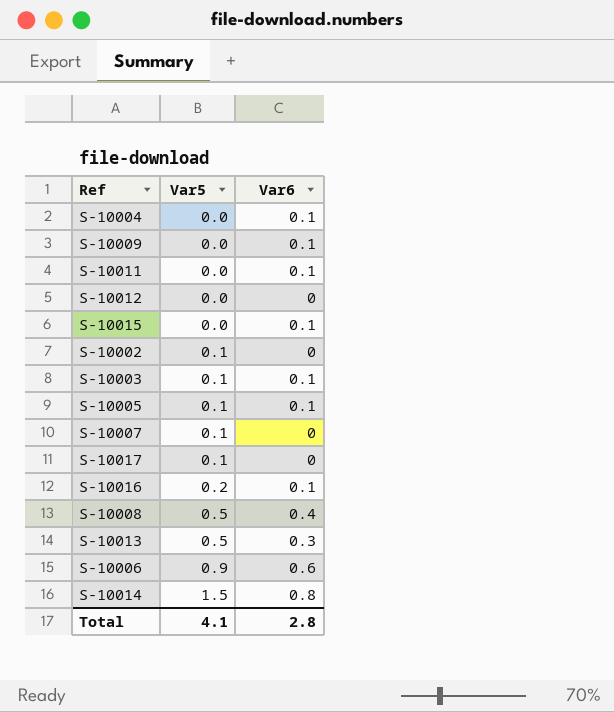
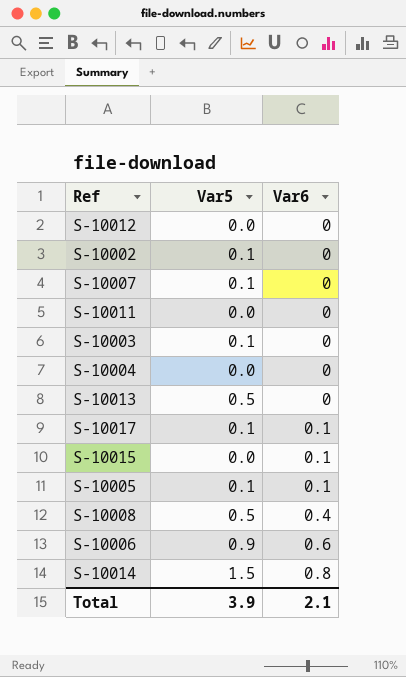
row order: Var5 ascending -> Var6 ascending
row S-10009: 0.0 | 0.1 -> none
row S-10016: 0.2 | 0.1 -> none
S-10011 | Var6: 0.1 -> 0
S-10003 | Var6: 0.1 -> 0
S-10004 | Var6: 0.1 -> 0
S-10013 | Var6: 0.3 -> 0
S-10017 | Var6: 0 -> 0.1
Total | Var5: 4.1 -> 3.9
Total | Var6: 2.8 -> 2.1

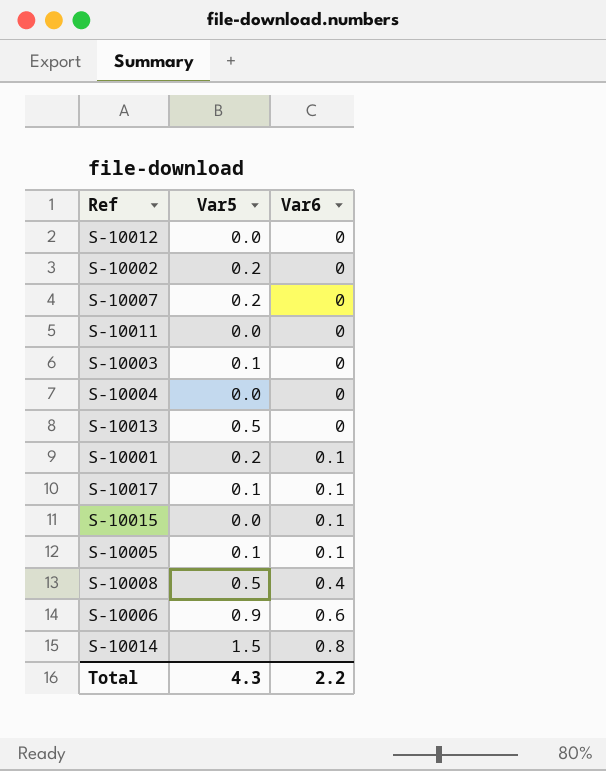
S-10002 | Var5: 0.1 -> 0.2
S-10007 | Var5: 0.1 -> 0.2
row S-10001: none -> 0.2 | 0.1
Total | Var5: 3.9 -> 4.3
Total | Var6: 2.1 -> 2.2

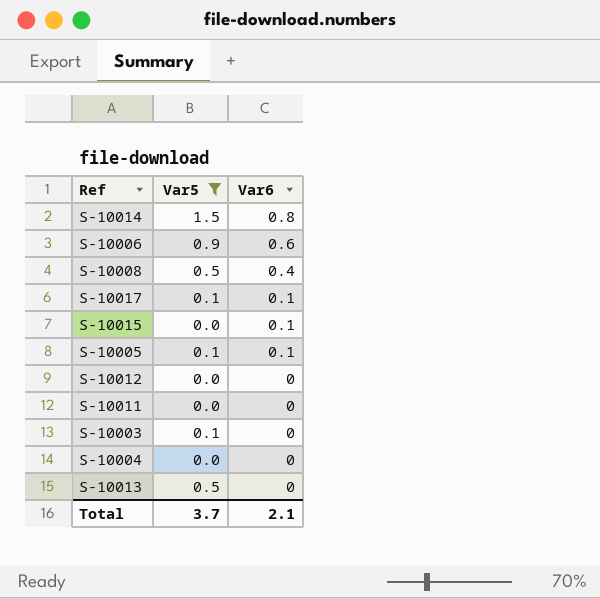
filter: none -> Var5 != 0.2
row order: Var6 ascending -> Var6 descending
Total | Var5: 4.3 -> 3.7
Total | Var6: 2.2 -> 2.1

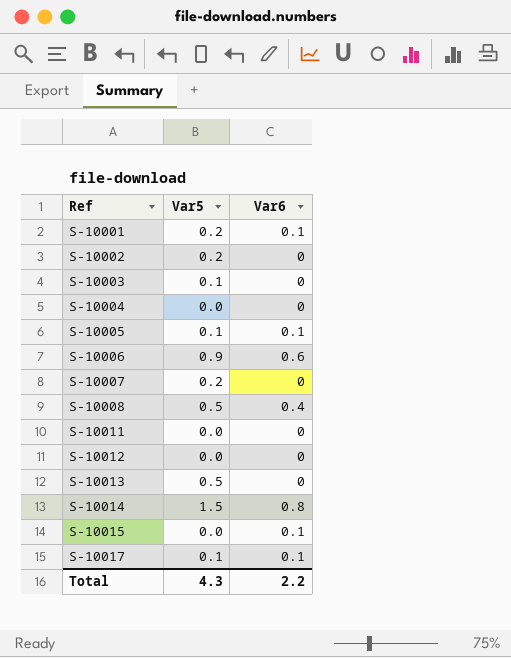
filter: Var5 != 0.2 -> none
row order: Var6 descending -> Ref ascending
Total | Var5: 3.7 -> 4.3
Total | Var6: 2.1 -> 2.2

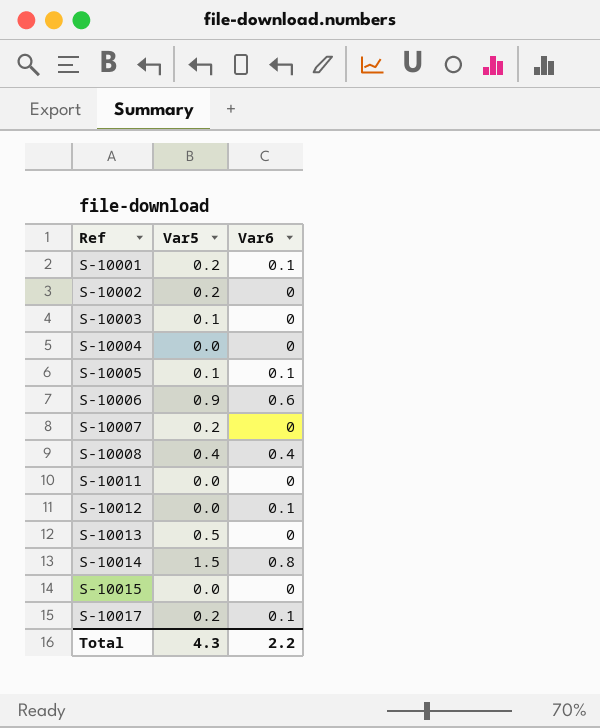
S-10008 | Var5: 0.5 -> 0.4
S-10012 | Var6: 0 -> 0.1
S-10015 | Var6: 0.1 -> 0
S-10017 | Var5: 0.1 -> 0.2

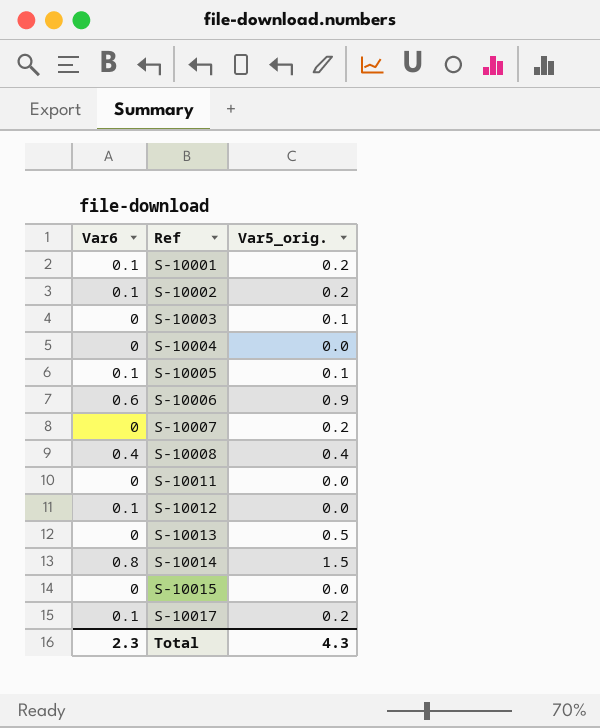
column Var6 | position: 3 -> 1
column name: Var5 -> Var5_orig.
S-10002 | Var6: 0 -> 0.1
Total | Var6: 2.2 -> 2.3

